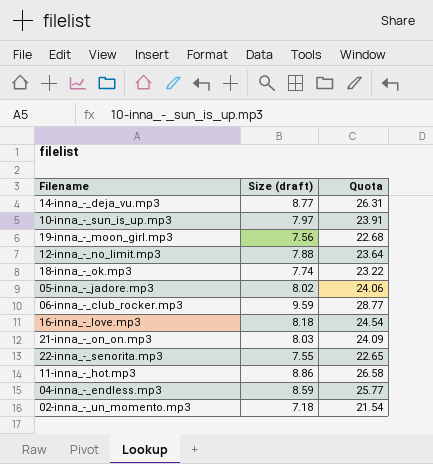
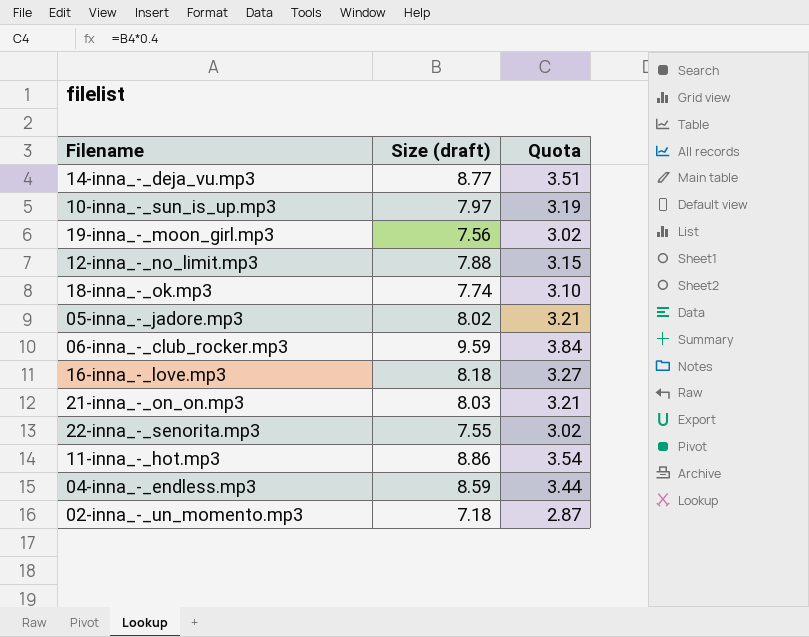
column Quota | formula: [Size (draft)] * 3 -> [Size (draft)] * 0.4

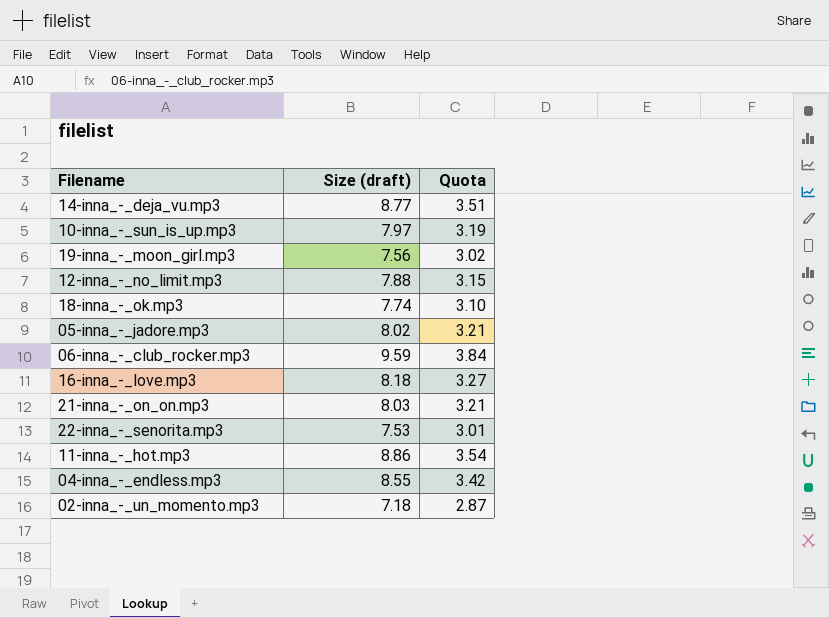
22-inna_-_senorita.mp3 | Size (draft): 7.55 -> 7.53
22-inna_-_senorita.mp3 | Quota: 3.02 -> 3.01
04-inna_-_endless.mp3 | Size (draft): 8.59 -> 8.55
04-inna_-_endless.mp3 | Quota: 3.44 -> 3.42

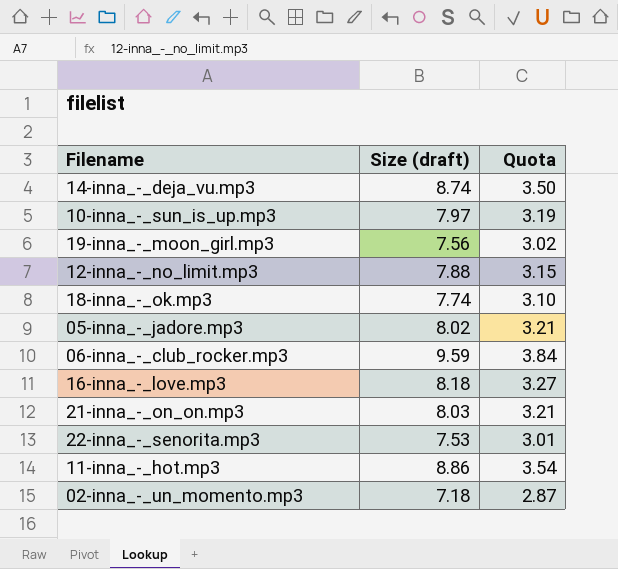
row 04-inna_-_endless.mp3: 8.55 | 3.42 -> none
14-inna_-_deja_vu.mp3 | Size (draft): 8.77 -> 8.74
14-inna_-_deja_vu.mp3 | Quota: 3.51 -> 3.50

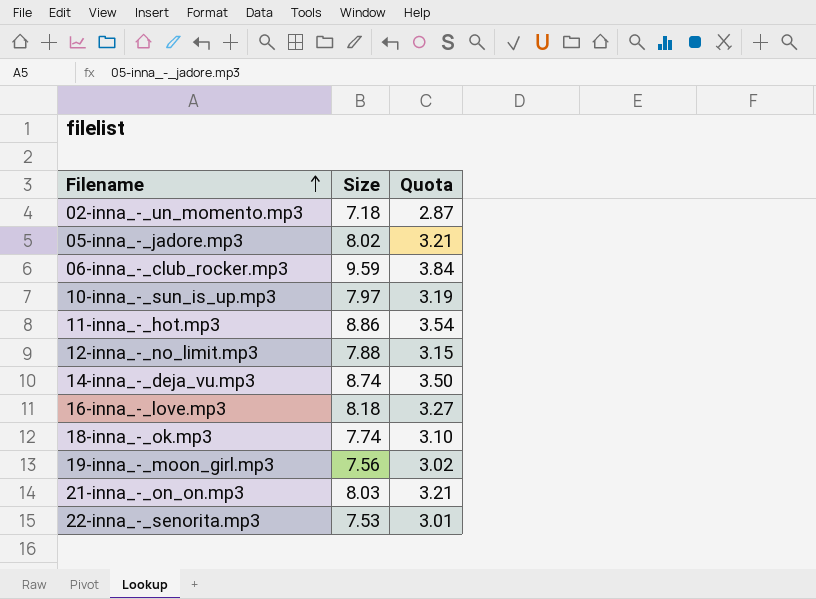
row order: none -> Filename ascending
column name: Size (draft) -> Size

